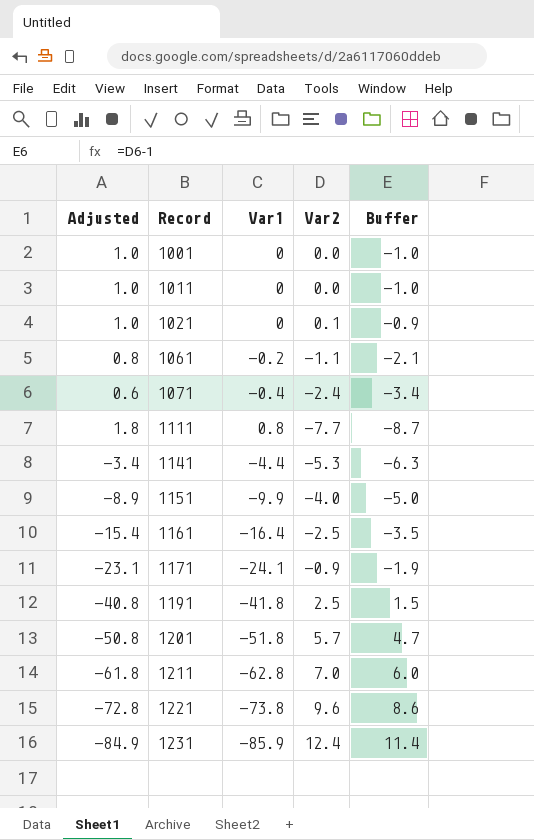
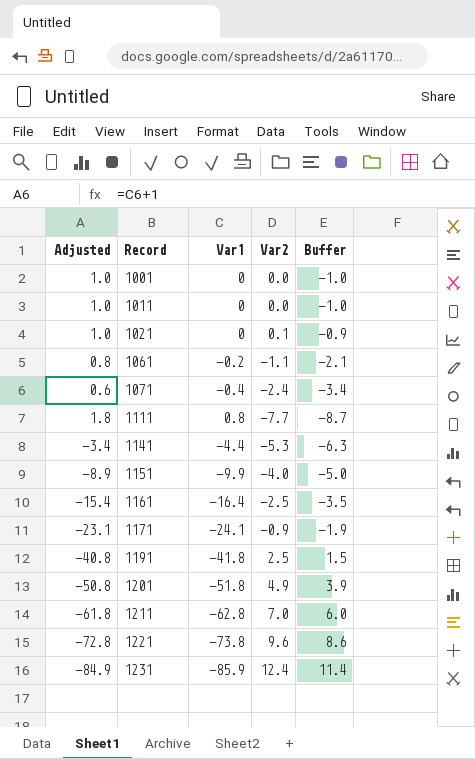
1201 | Var2: 5.7 -> 4.9
1201 | Buffer: 4.7 -> 3.9

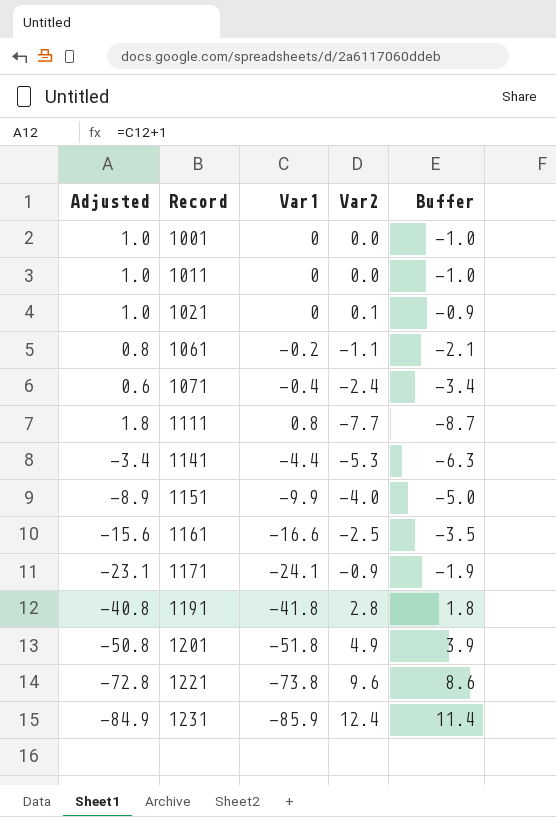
row 1211: -61.8 | -62.8 | 7.0 | 6.0 -> none
1161 | Adjusted: -15.4 -> -15.6
1161 | Var1: -16.4 -> -16.6
1191 | Var2: 2.5 -> 2.8
1191 | Buffer: 1.5 -> 1.8

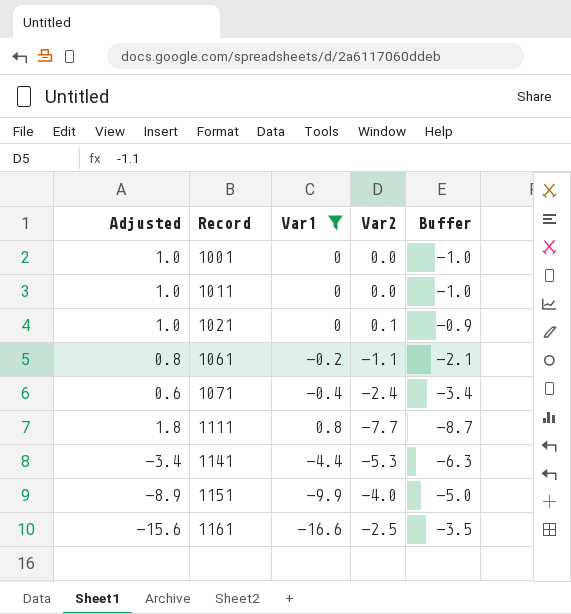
filter: none -> Var1 >= -16.6

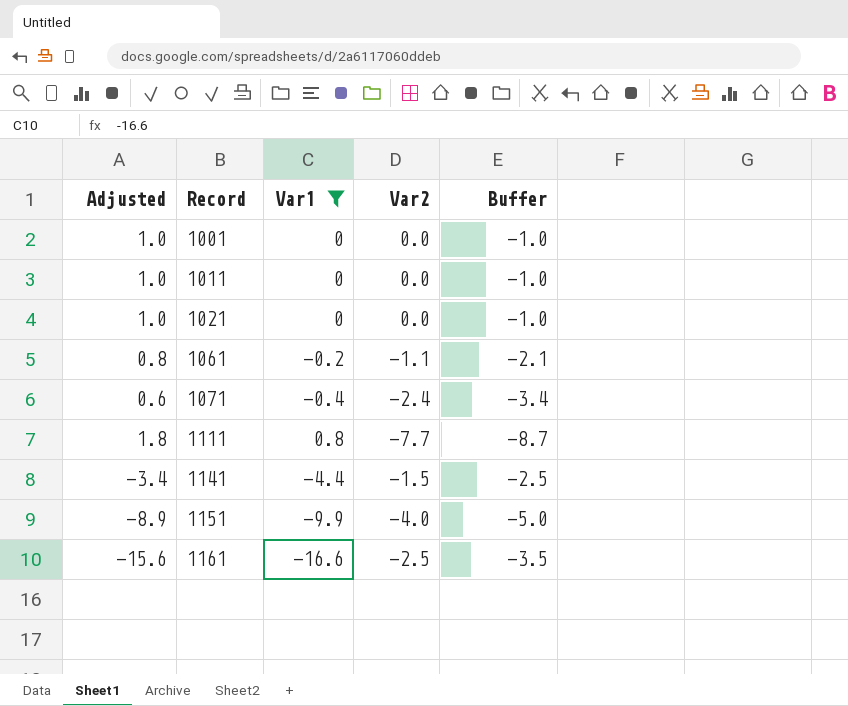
1021 | Var2: 0.1 -> 0.0
1021 | Buffer: -0.9 -> -1.0
1141 | Var2: -5.3 -> -1.5
1141 | Buffer: -6.3 -> -2.5

